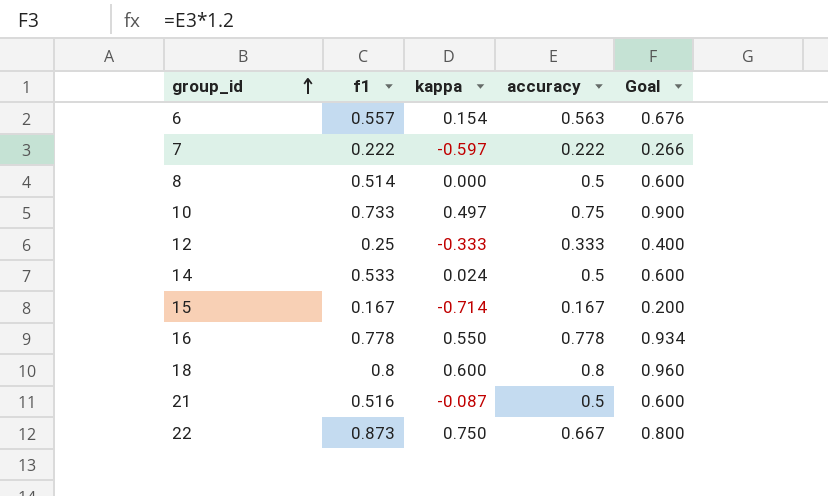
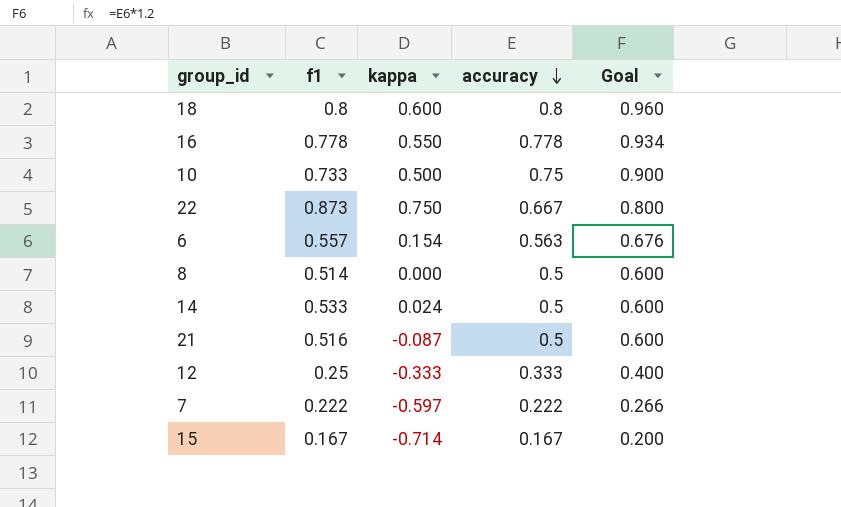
row order: group_id ascending -> accuracy descending
10 | kappa: 0.497 -> 0.500

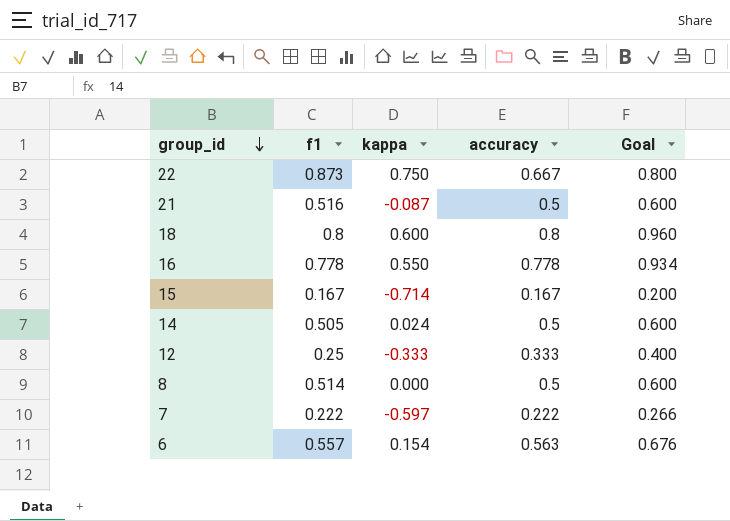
row order: accuracy descending -> group_id descending
row 10: 0.733 | 0.500 | 0.75 | 0.900 -> none
14 | f1: 0.533 -> 0.505

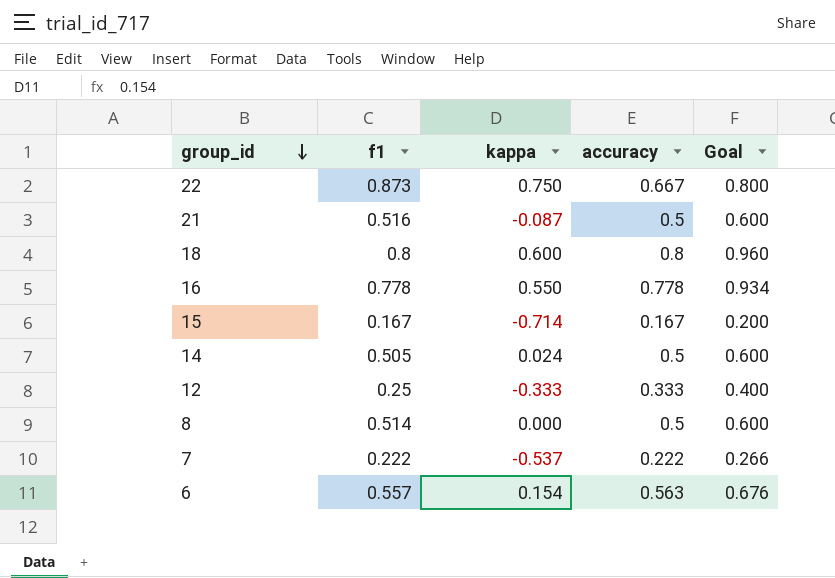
7 | kappa: -0.597 -> -0.537

